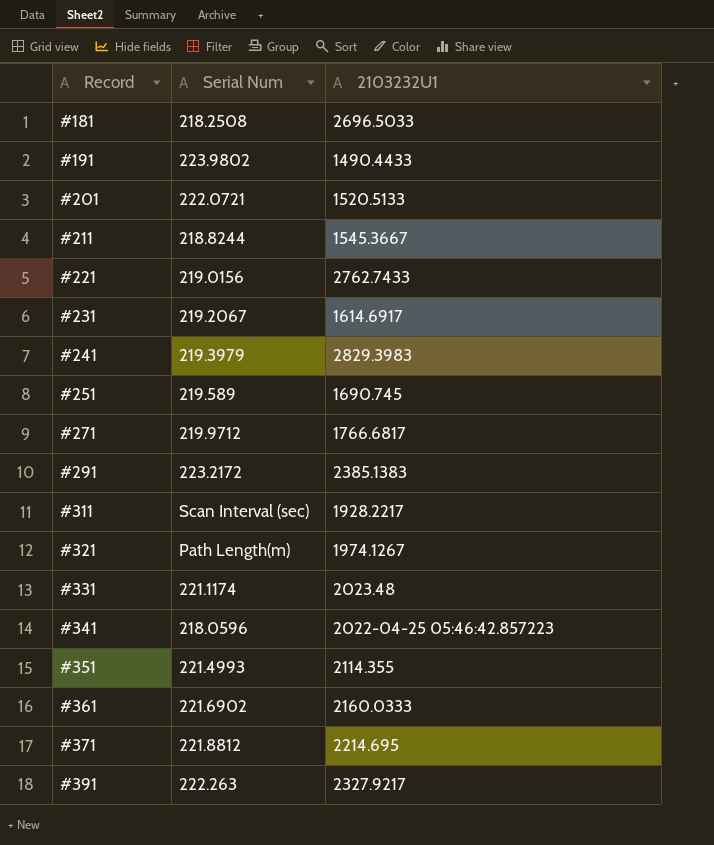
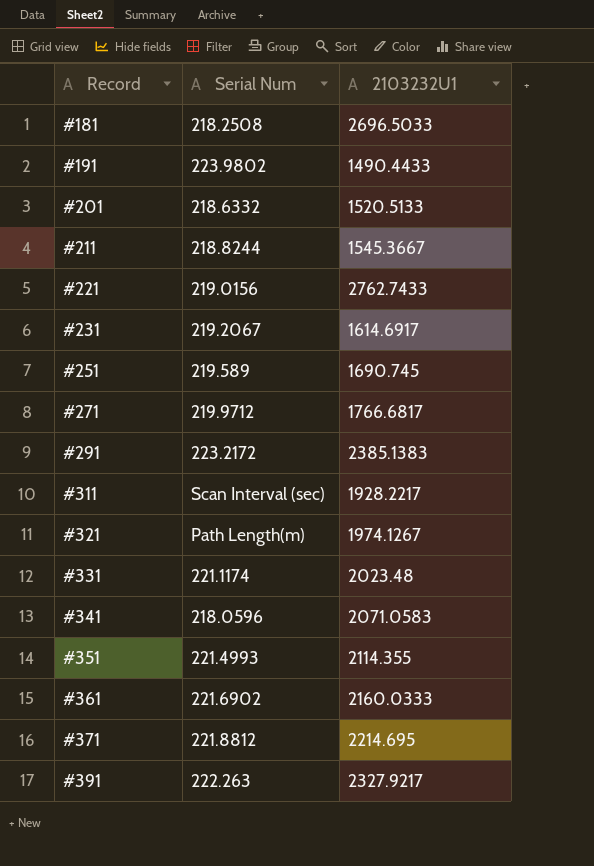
row #241: 219.3979 | 2829.3983 -> none
#201 | Serial Num: 222.0721 -> 218.6332
#341 | 2103232U1: 2022-04-25 05:46:42.857223 -> 2071.0583

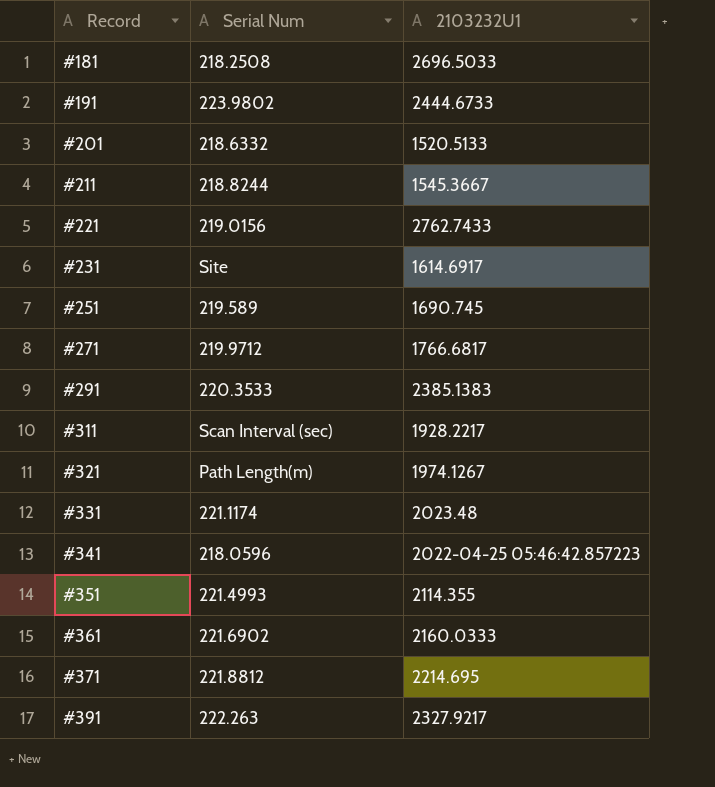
#191 | 2103232U1: 1490.4433 -> 2444.6733
#231 | Serial Num: 219.2067 -> Site
#291 | Serial Num: 223.2172 -> 220.3533
#341 | 2103232U1: 2071.0583 -> 2022-04-25 05:46:42.857223

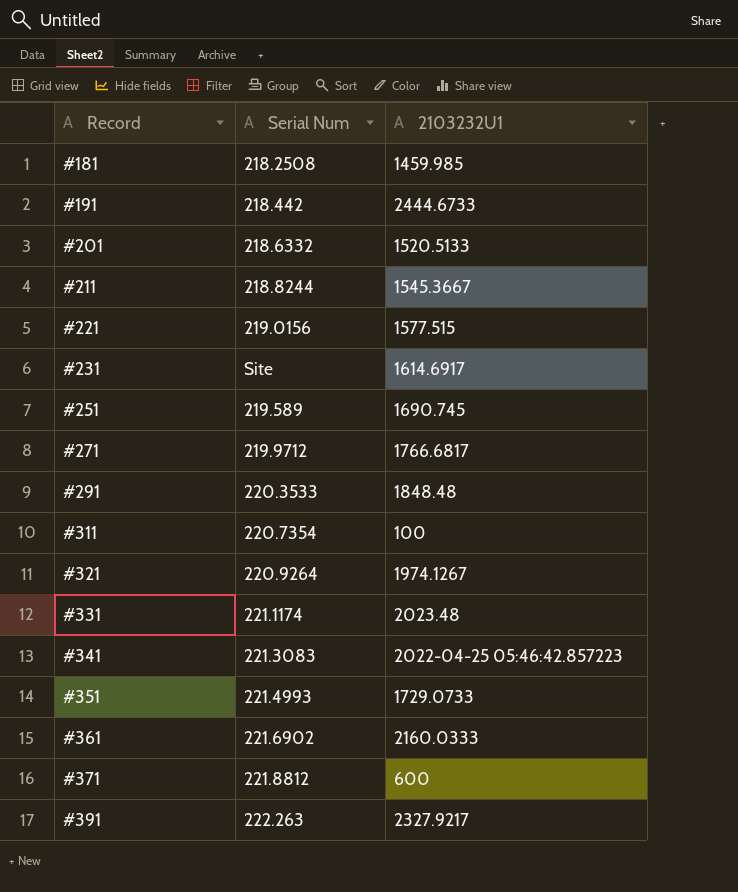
#181 | 2103232U1: 2696.5033 -> 1459.985
#191 | Serial Num: 223.9802 -> 218.442
#221 | 2103232U1: 2762.7433 -> 1577.515
#291 | 2103232U1: 2385.1383 -> 1848.48
#311 | Serial Num: Scan Interval (sec) -> 220.7354
#311 | 2103232U1: 1928.2217 -> 100
#321 | Serial Num: Path Length(m) -> 220.9264
#341 | Serial Num: 218.0596 -> 221.3083
#351 | 2103232U1: 2114.355 -> 1729.0733
#371 | 2103232U1: 2214.695 -> 600

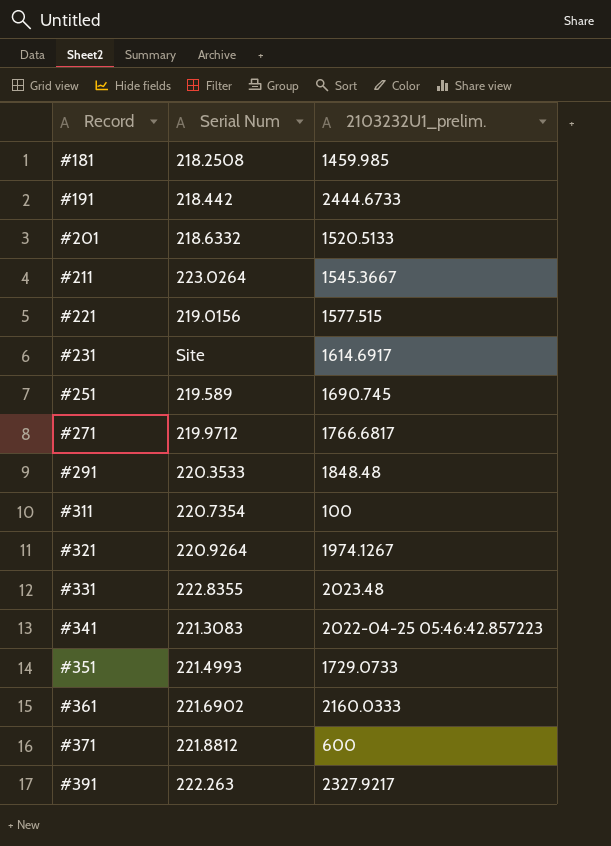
column name: 2103232U1 -> 2103232U1_prelim.
#211 | Serial Num: 218.8244 -> 223.0264
#331 | Serial Num: 221.1174 -> 222.8355

